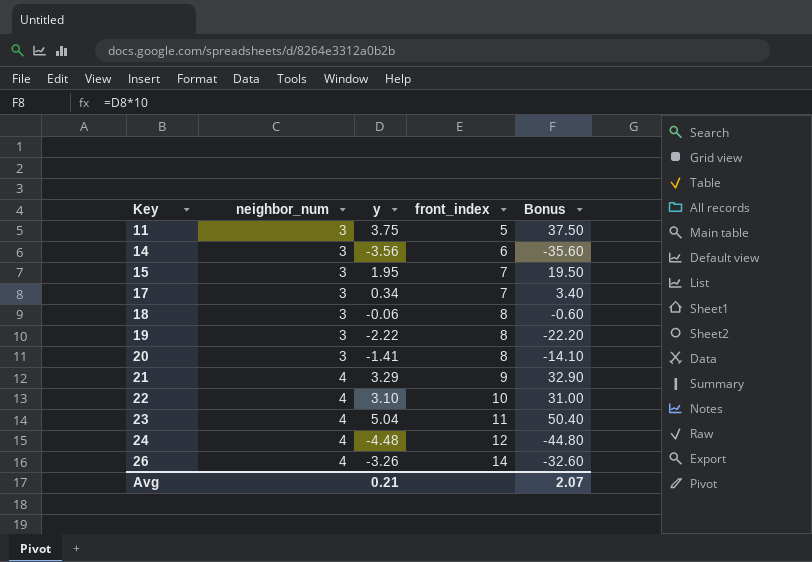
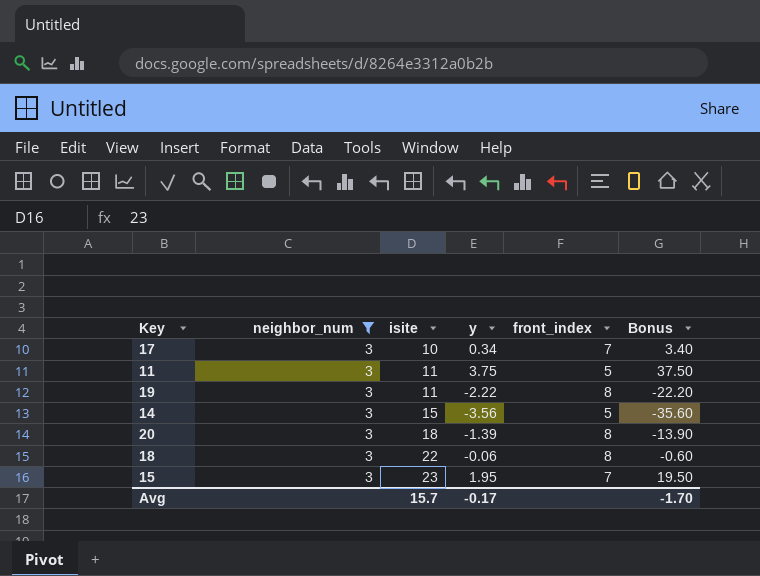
filter: none -> neighbor_num = 3
row order: Key ascending -> isite ascending
column isite | position: none -> 3
14 | front_index: 6 -> 5
20 | y: -1.41 -> -1.39
20 | Bonus: -14.10 -> -13.90
Avg | y: 0.21 -> -0.17
Avg | Bonus: 2.07 -> -1.70

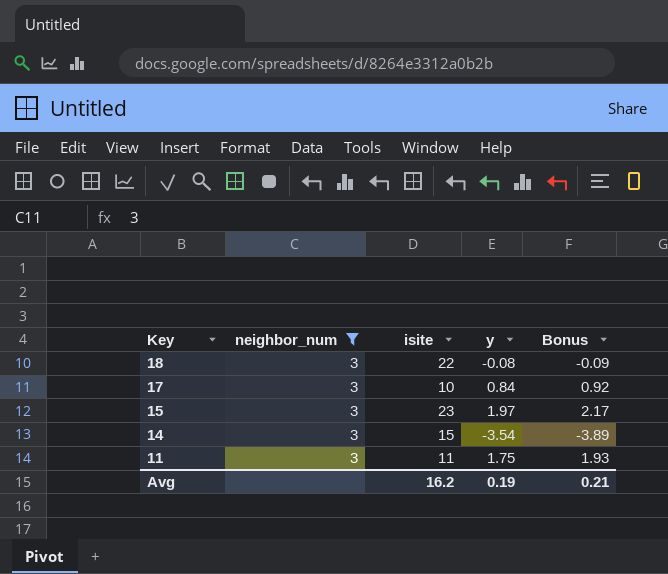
row order: isite ascending -> Key descending
column front_index | position: 5 -> none
column Bonus | formula: [y] * 10 -> [y] * 1.1
row 19: 3 | 11 | -2.22 | 8 | -22.20 -> none
row 20: 3 | 18 | -1.39 | 8 | -13.90 -> none
18 | y: -0.06 -> -0.08
17 | y: 0.34 -> 0.84
15 | y: 1.95 -> 1.97
14 | y: -3.56 -> -3.54
11 | y: 3.75 -> 1.75
Avg | isite: 15.7 -> 16.2
Avg | y: -0.17 -> 0.19
Avg | Bonus: -1.70 -> 0.21

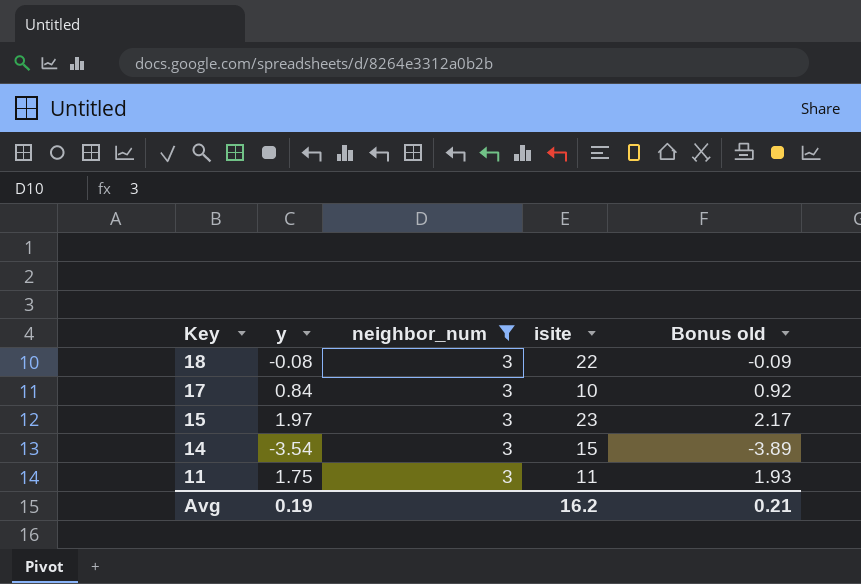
column y | position: 4 -> 2
column name: Bonus -> Bonus old

